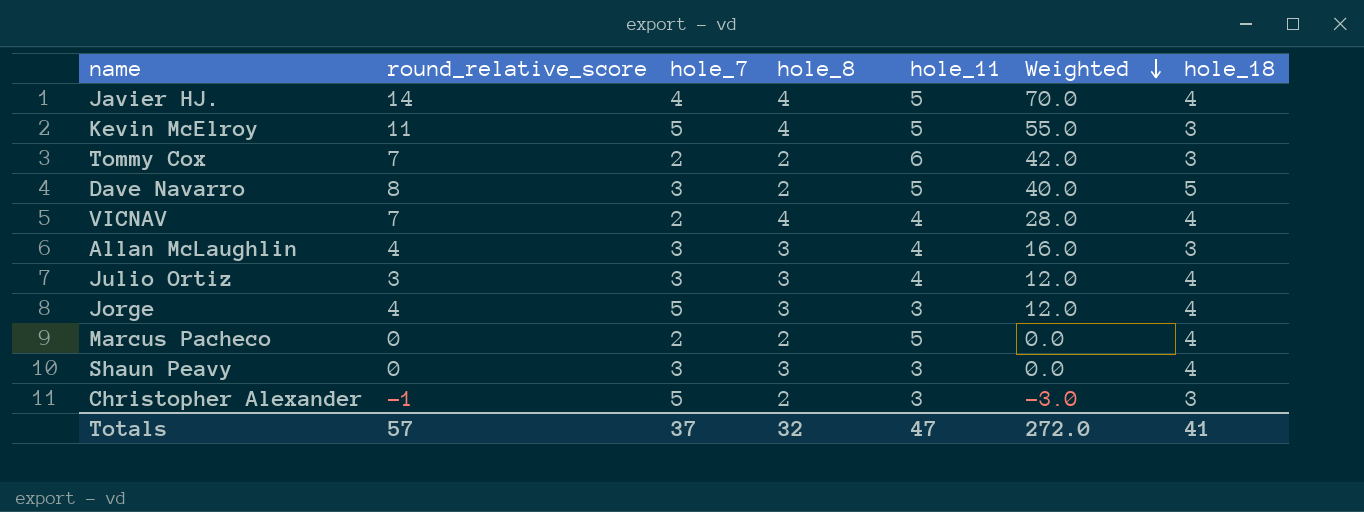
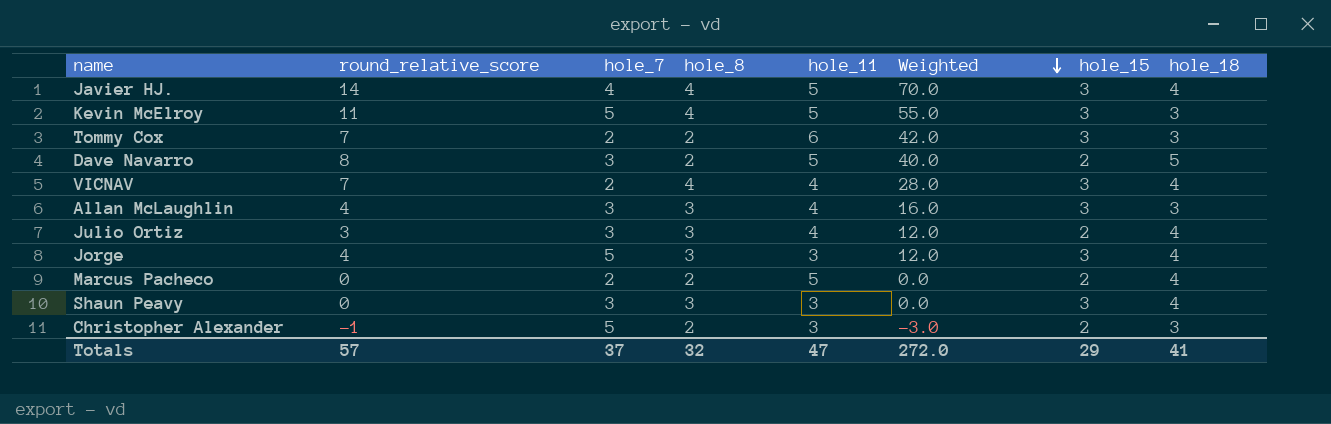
column hole_15 | position: none -> 7

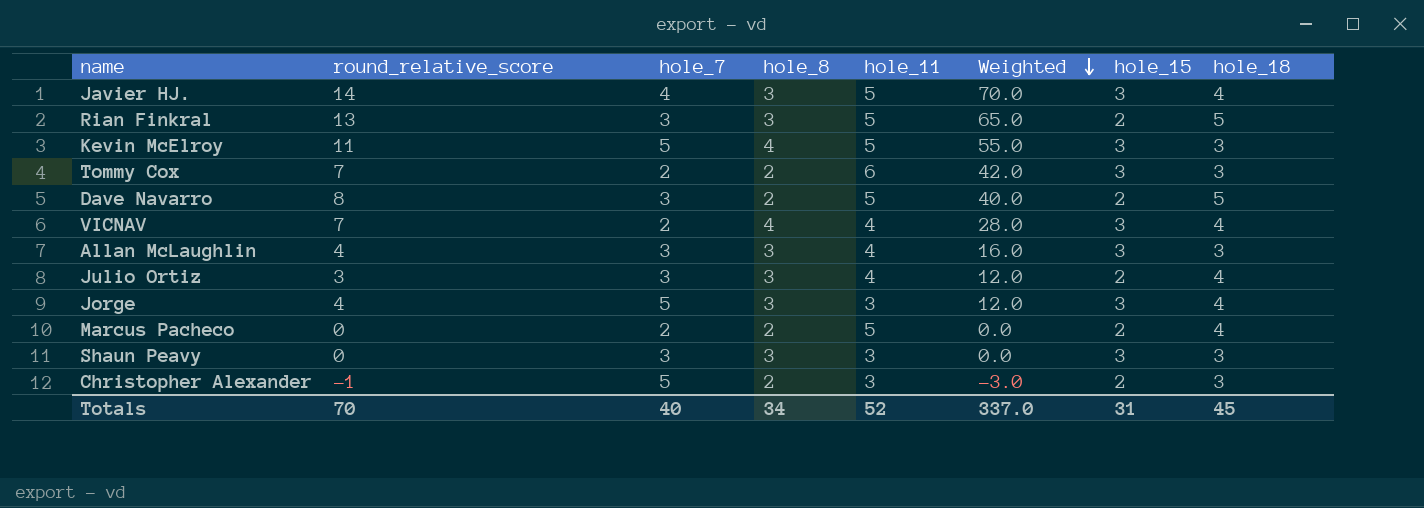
Javier HJ. | hole_8: 4 -> 3
row Rian Finkral: none -> 13 | 3 | 3 | 5 | 65.0 | 2 | 5
Shaun Peavy | hole_18: 4 -> 3
Totals | round_relative_score: 57 -> 70
Totals | hole_7: 37 -> 40
Totals | hole_8: 32 -> 34
Totals | hole_11: 47 -> 52
Totals | Weighted: 272.0 -> 337.0
Totals | hole_15: 29 -> 31
Totals | hole_18: 41 -> 45

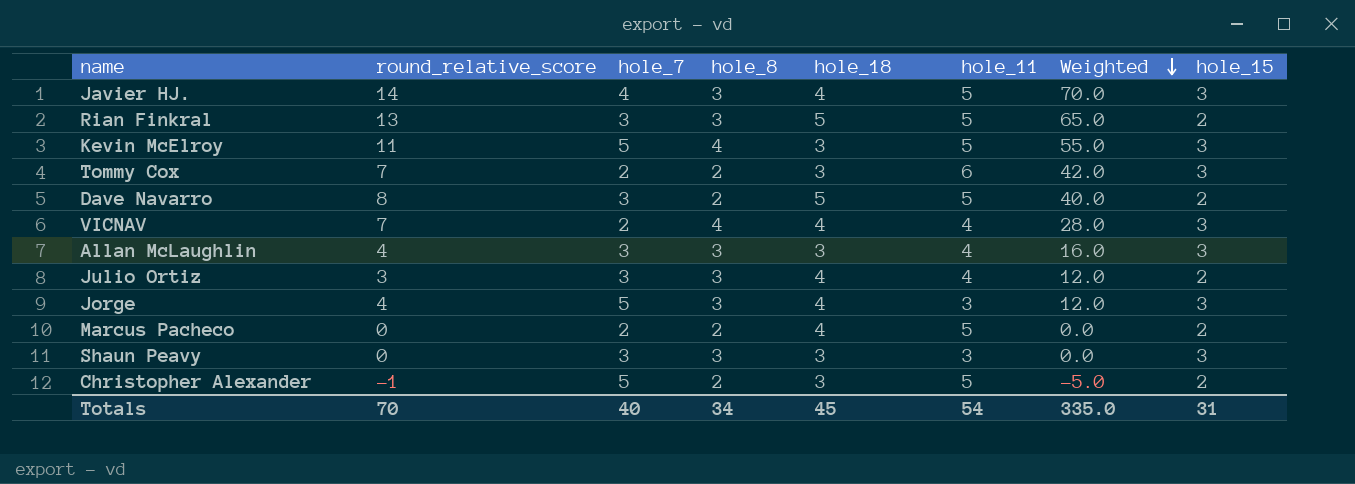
column hole_18 | position: 8 -> 5
Christopher Alexander | hole_11: 3 -> 5
Christopher Alexander | Weighted: -3.0 -> -5.0
Totals | hole_11: 52 -> 54
Totals | Weighted: 337.0 -> 335.0

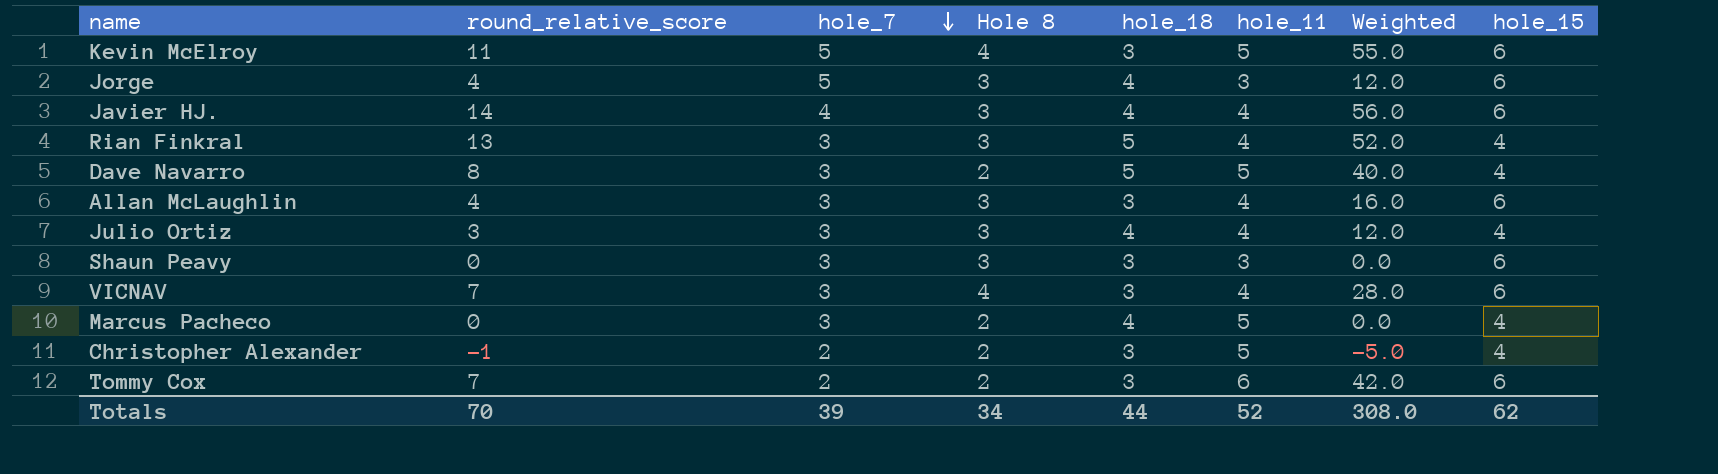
row order: Weighted descending -> hole_7 descending
column name: hole_8 -> Hole 8
Kevin McElroy | hole_15: 3 -> 6
Jorge | hole_15: 3 -> 6
Javier HJ. | hole_11: 5 -> 4
Javier HJ. | Weighted: 70.0 -> 56.0
Javier HJ. | hole_15: 3 -> 6
Rian Finkral | hole_11: 5 -> 4
Rian Finkral | Weighted: 65.0 -> 52.0
Rian Finkral | hole_15: 2 -> 4
Dave Navarro | hole_15: 2 -> 4
Allan McLaughlin | hole_15: 3 -> 6
Julio Ortiz | hole_15: 2 -> 4
Shaun Peavy | hole_15: 3 -> 6
VICNAV | hole_7: 2 -> 3
VICNAV | hole_18: 4 -> 3
VICNAV | hole_15: 3 -> 6
Marcus Pacheco | hole_7: 2 -> 3
Marcus Pacheco | hole_15: 2 -> 4
Christopher Alexander | hole_7: 5 -> 2
Christopher Alexander | hole_15: 2 -> 4
Tommy Cox | hole_15: 3 -> 6
Totals | hole_7: 40 -> 39
Totals | hole_18: 45 -> 44
Totals | hole_11: 54 -> 52
Totals | Weighted: 335.0 -> 308.0
Totals | hole_15: 31 -> 62

